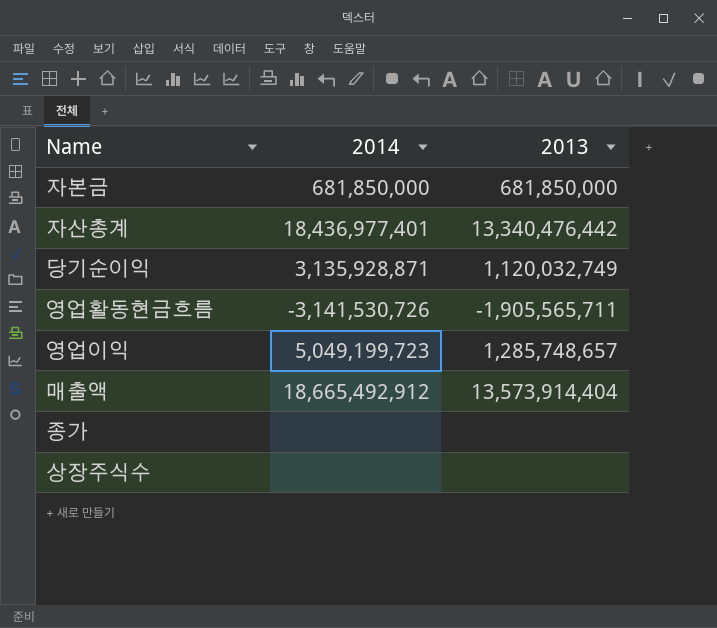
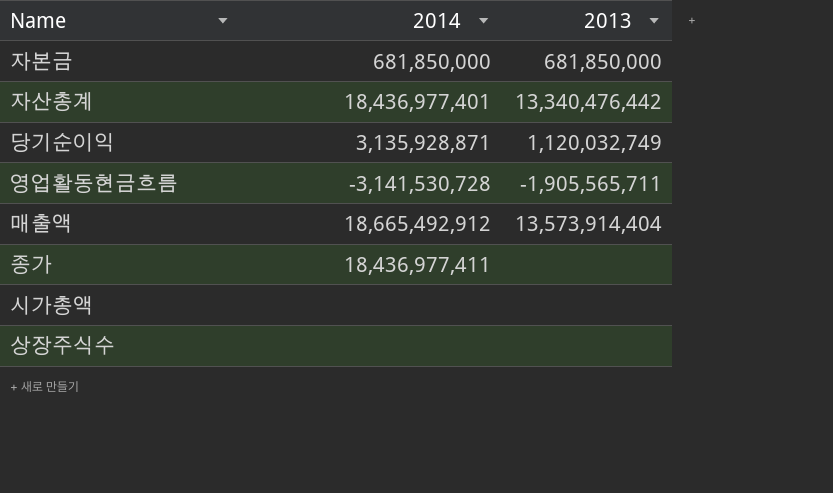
row 영업이익: 5,049,199,723 | 1,285,748,657 -> none
영업활동현금흐름 | 2014: -3,141,530,726 -> -3,141,530,728
종가 | 2014: none -> 18,436,977,411
row 시가총액: none -> none | none

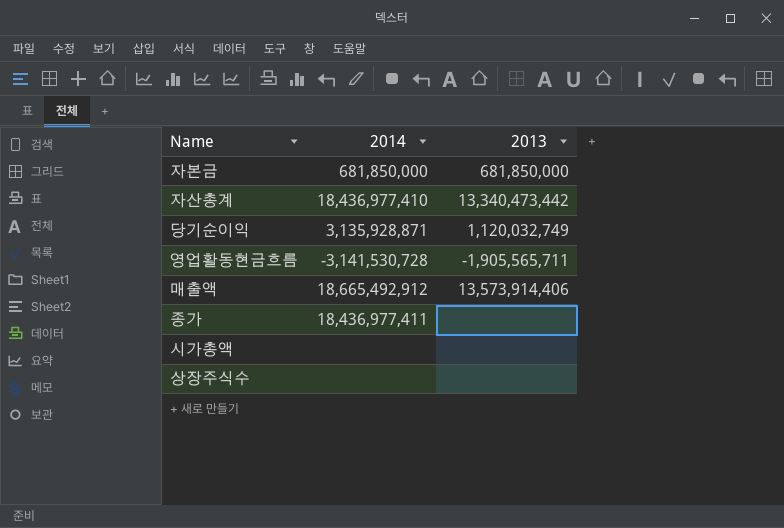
자산총계 | 2014: 18,436,977,401 -> 18,436,977,410
자산총계 | 2013: 13,340,476,442 -> 13,340,473,442
매출액 | 2013: 13,573,914,404 -> 13,573,914,406

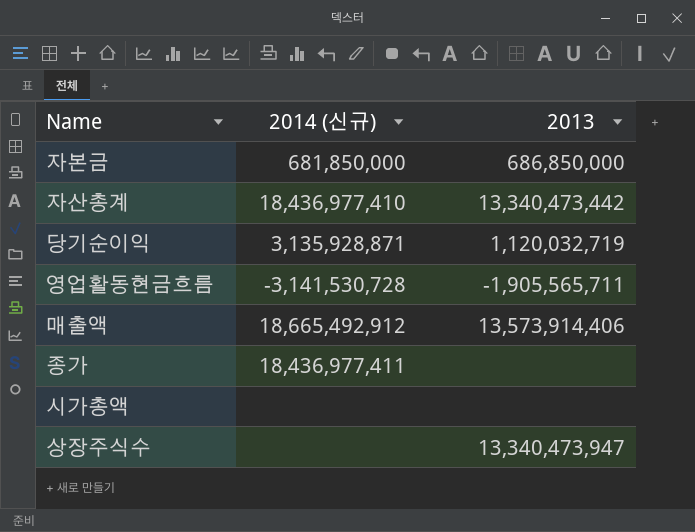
column name: 2014 -> 2014 (신규)
자본금 | 2013: 681,850,000 -> 686,850,000
당기순이익 | 2013: 1,120,032,749 -> 1,120,032,719
상장주식수 | 2013: none -> 13,340,473,947

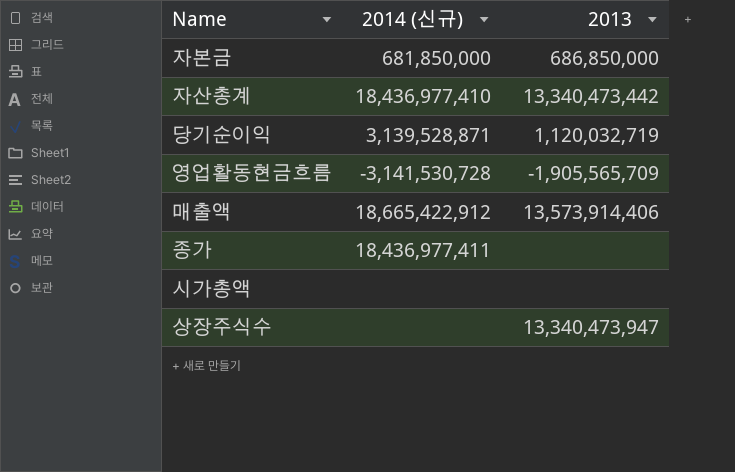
당기순이익 | 2014 (신규): 3,135,928,871 -> 3,139,528,871
영업활동현금흐름 | 2013: -1,905,565,711 -> -1,905,565,709
매출액 | 2014 (신규): 18,665,492,912 -> 18,665,422,912

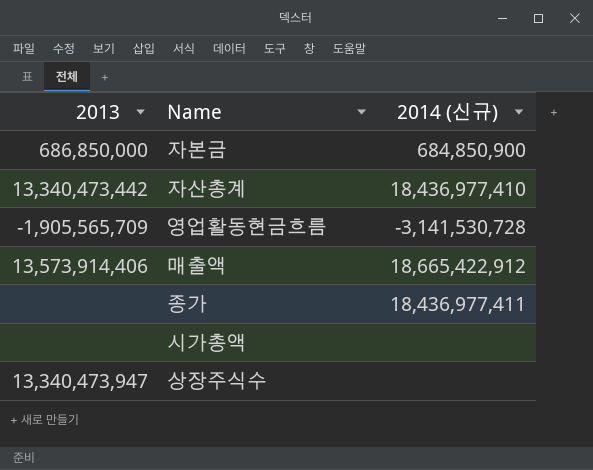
column 2013 | position: 3 -> 1
row 당기순이익: 3,139,528,871 | 1,120,032,719 -> none
자본금 | 2014 (신규): 681,850,000 -> 684,850,900

